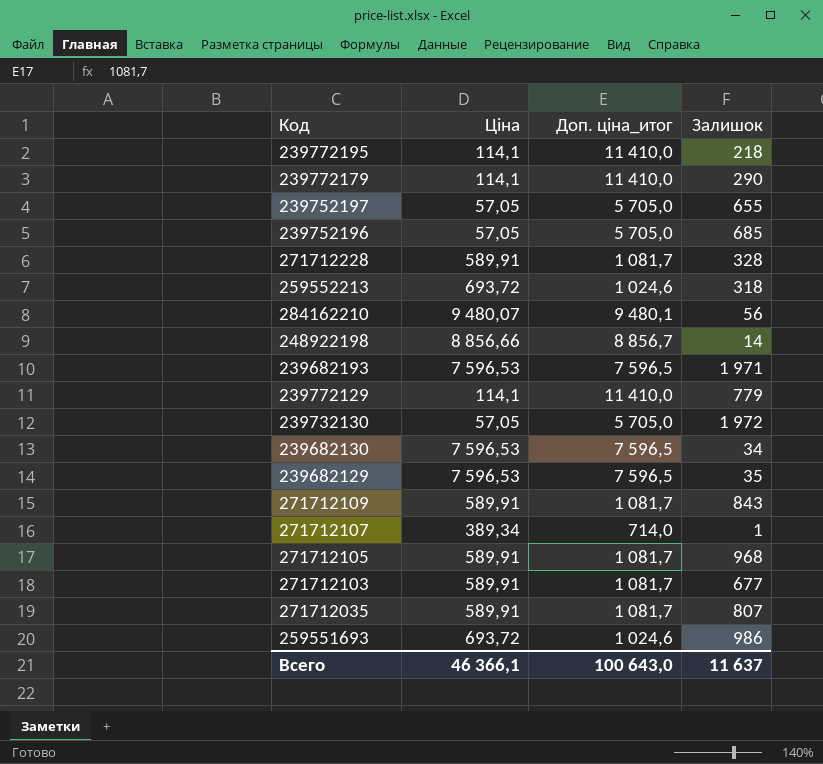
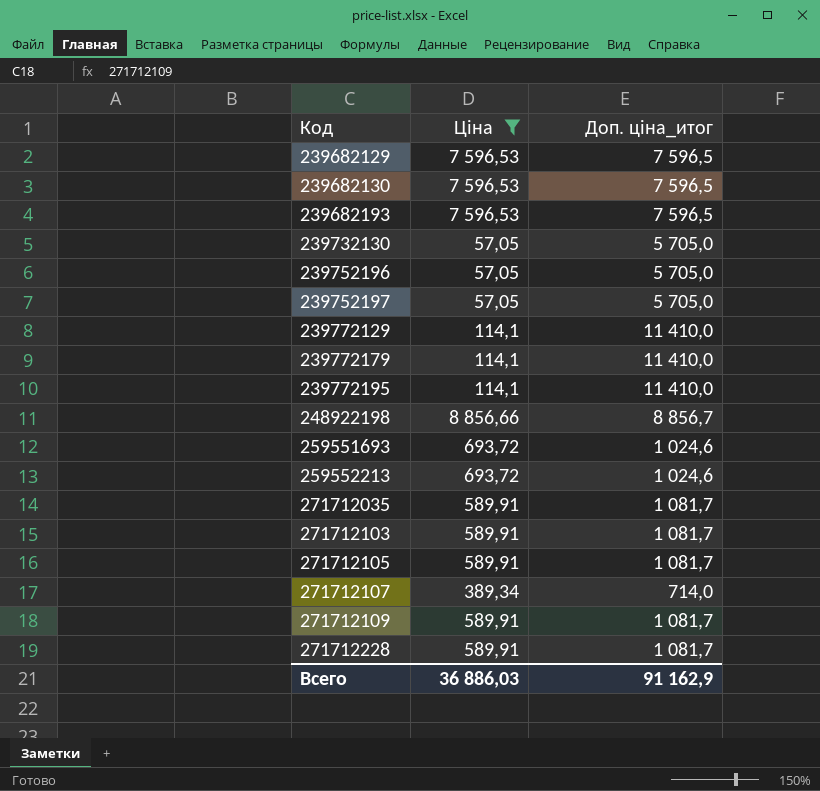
filter: none -> Ціна != 9 480,07
row order: none -> Код ascending
column Залишок | position: 4 -> none
Всего | Ціна: 46 366,1 -> 36 886,03
Всего | Доп. ціна_итог: 100 643,0 -> 91 162,9

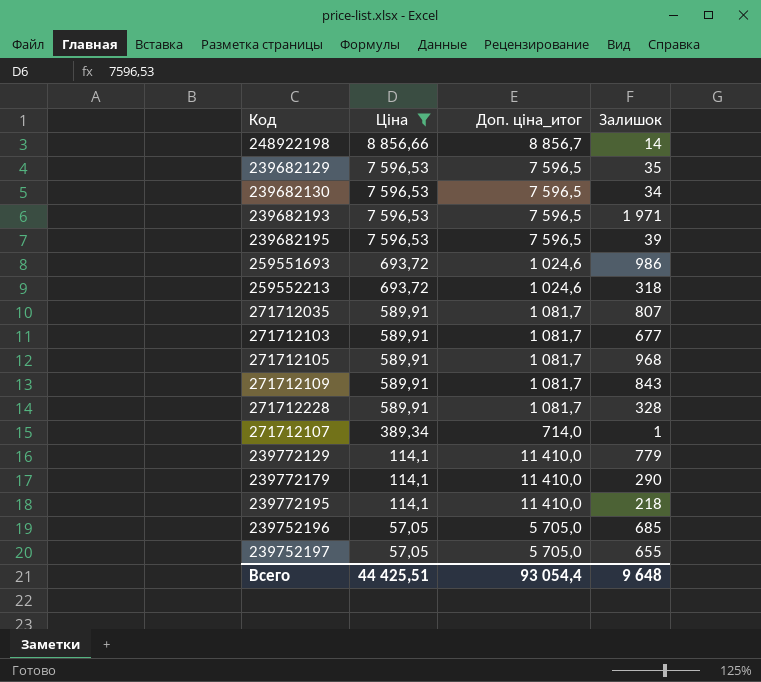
row order: Код ascending -> Ціна descending
column Залишок | position: none -> 4
row 239732130: 57,05 | 5 705,0 -> none
row 239682195: none -> 7 596,53 | 7 596,5 | 39
Всего | Ціна: 36 886,03 -> 44 425,51
Всего | Доп. ціна_итог: 91 162,9 -> 93 054,4

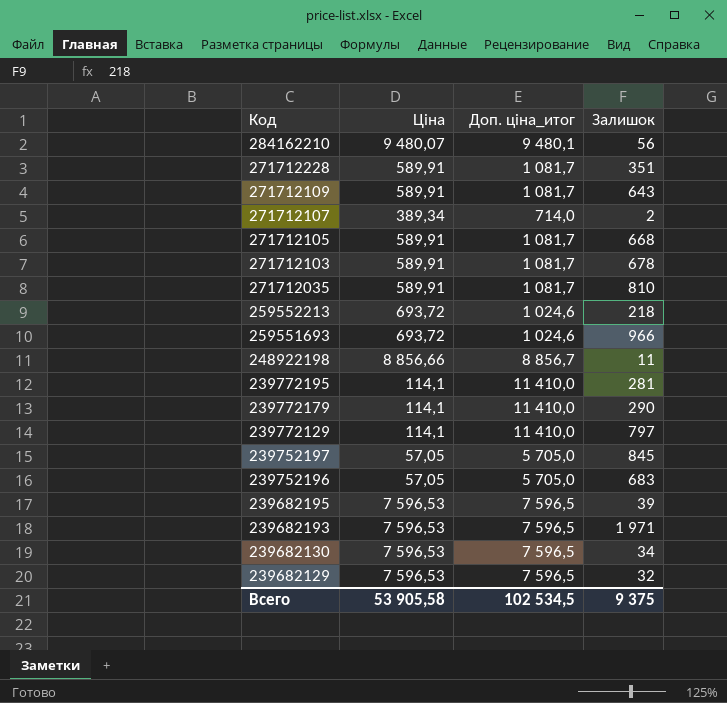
filter: Ціна != 9 480,07 -> none
row order: Ціна descending -> Код descending
271712228 | Залишок: 328 -> 351
271712109 | Залишок: 843 -> 643
271712107 | Залишок: 1 -> 2
271712105 | Залишок: 968 -> 668
271712103 | Залишок: 677 -> 678
271712035 | Залишок: 807 -> 810
259552213 | Залишок: 318 -> 218
259551693 | Залишок: 986 -> 966
248922198 | Залишок: 14 -> 11
239772195 | Залишок: 218 -> 281
239772129 | Залишок: 779 -> 797
239752197 | Залишок: 655 -> 845
239752196 | Залишок: 685 -> 683
239682129 | Залишок: 35 -> 32
Всего | Ціна: 44 425,51 -> 53 905,58
Всего | Доп. ціна_итог: 93 054,4 -> 102 534,5
Всего | Залишок: 9 648 -> 9 375

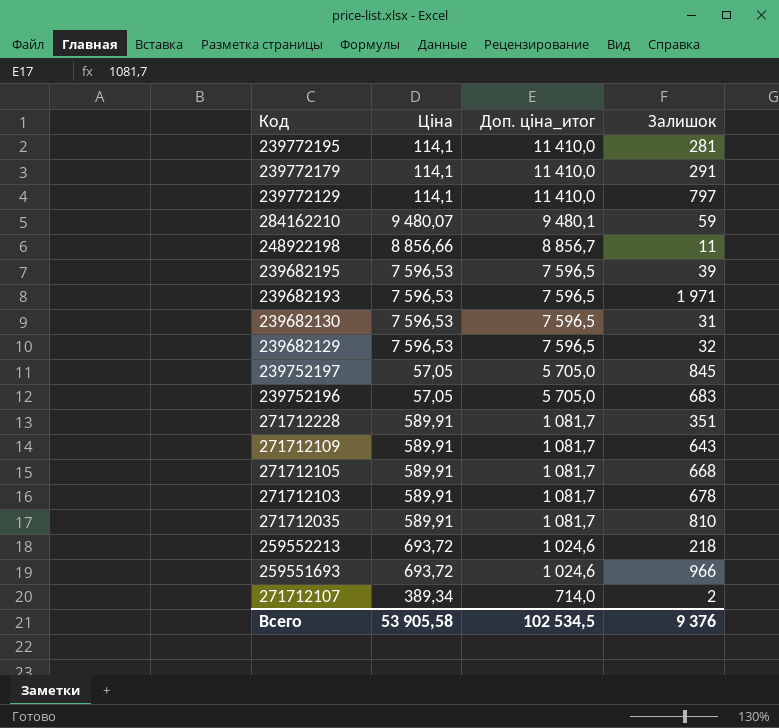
row order: Код descending -> Доп. ціна_итог descending
239772179 | Залишок: 290 -> 291
284162210 | Залишок: 56 -> 59
239682130 | Залишок: 34 -> 31
Всего | Залишок: 9 375 -> 9 376

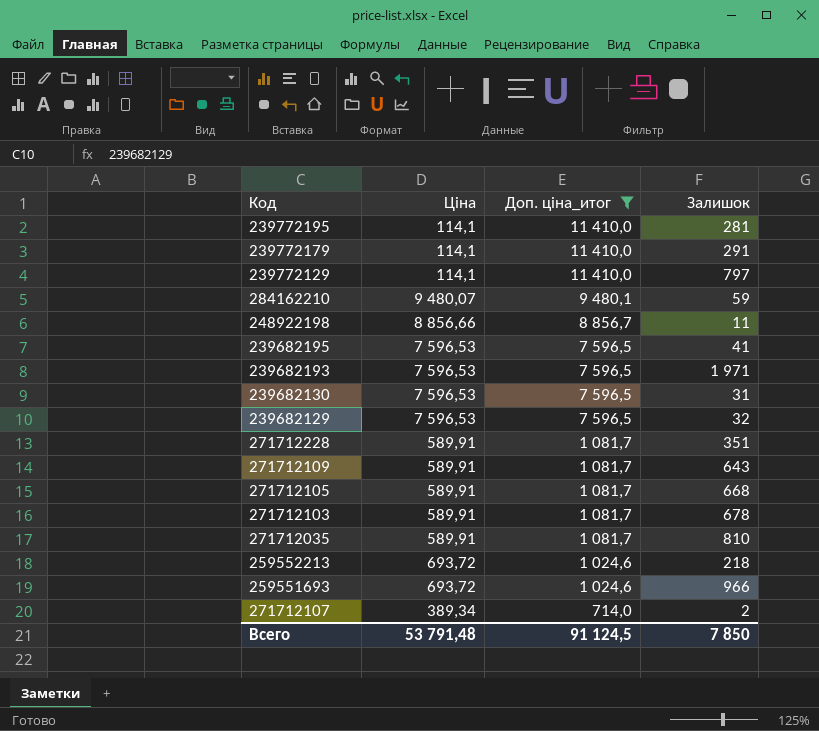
filter: none -> Доп. ціна_итог != 5 705,0
239682195 | Залишок: 39 -> 41
Всего | Ціна: 53 905,58 -> 53 791,48
Всего | Доп. ціна_итог: 102 534,5 -> 91 124,5
Всего | Залишок: 9 376 -> 7 850

